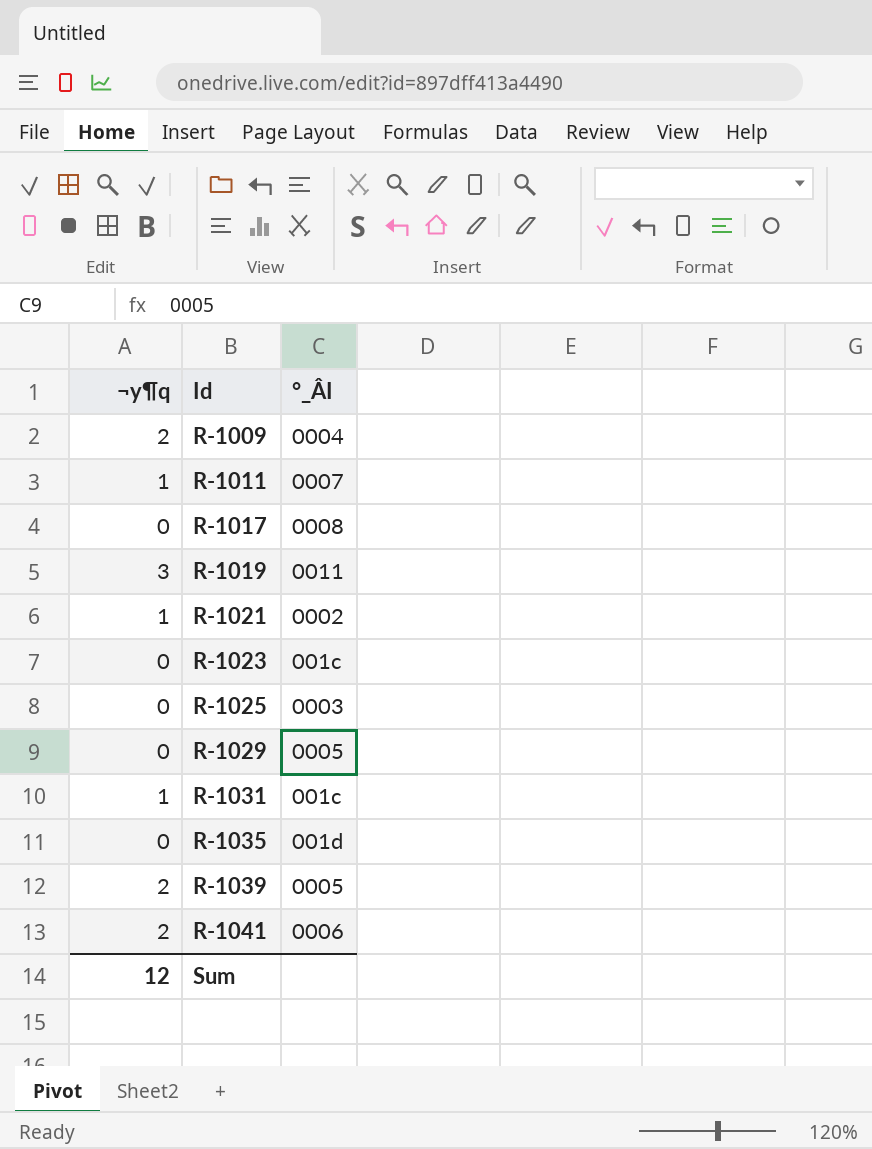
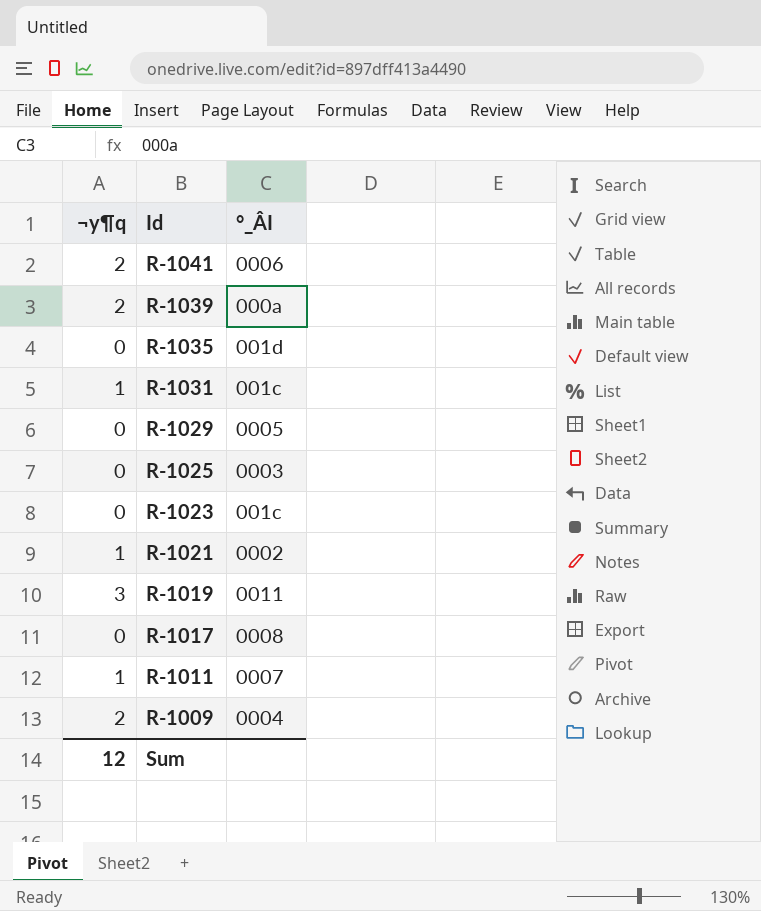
row order: Id ascending -> Id descending
R-1039 | °_ÂI: 0005 -> 000a

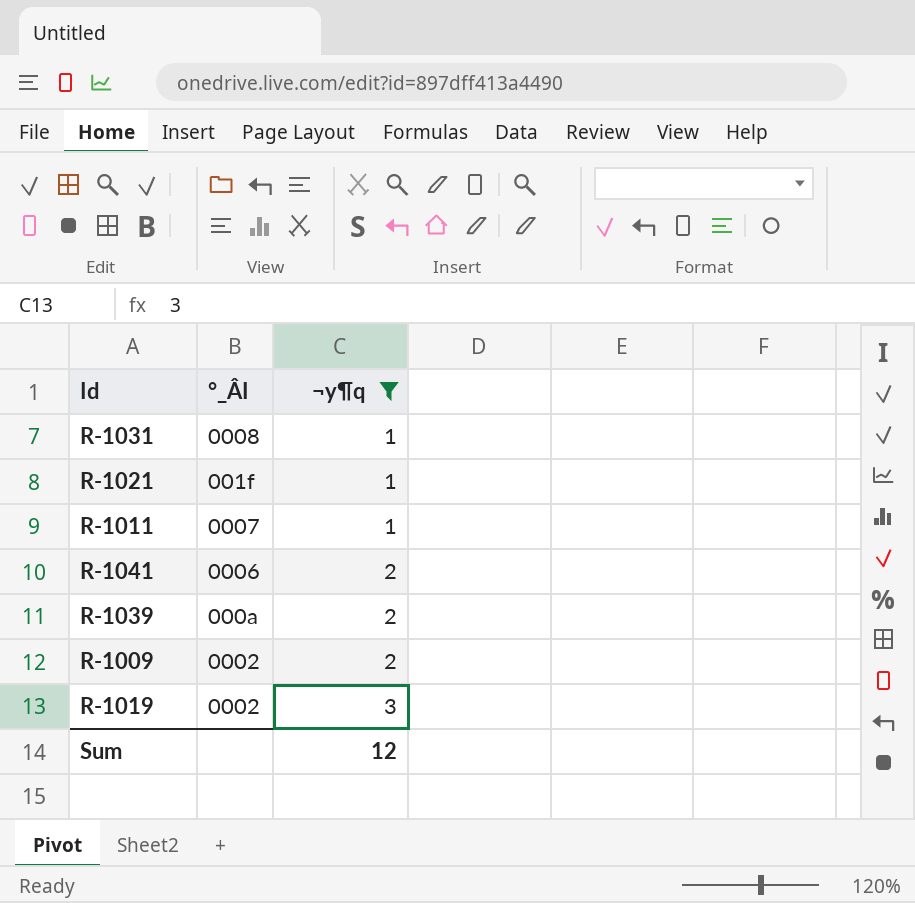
filter: none -> ¬y¶q != 0
row order: Id descending -> ¬y¶q ascending
column ¬y¶q | position: 1 -> 3
R-1031 | °_ÂI: 001c -> 0008
R-1021 | °_ÂI: 0002 -> 001f
R-1009 | °_ÂI: 0004 -> 0002
R-1019 | °_ÂI: 0011 -> 0002

